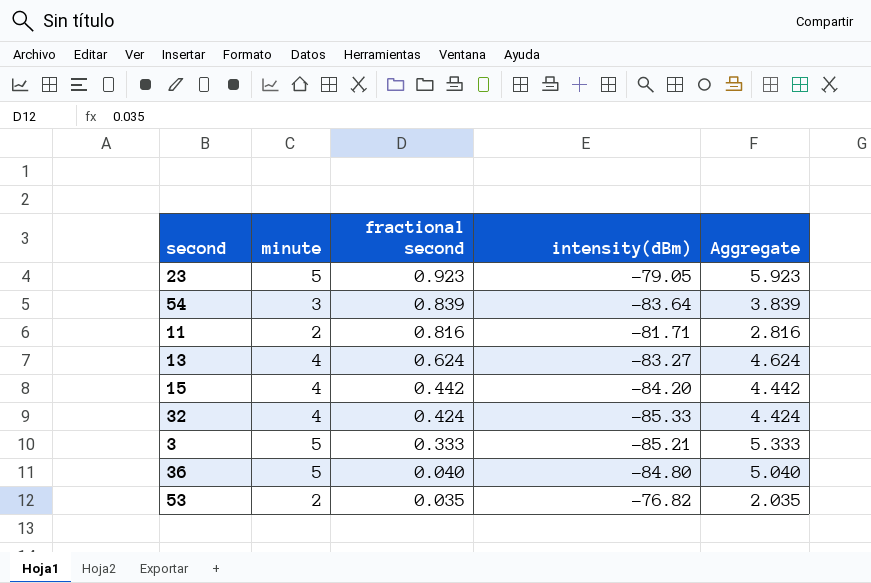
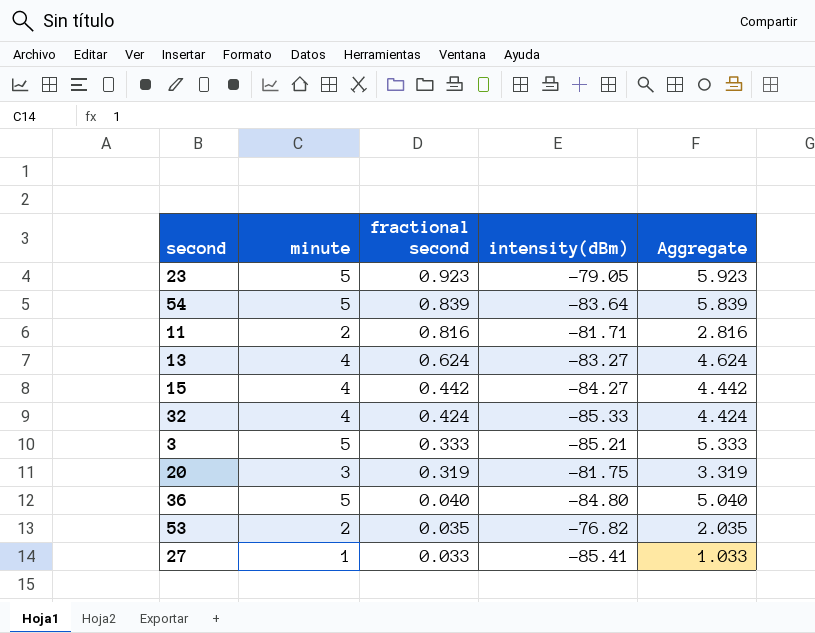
54 | minute: 3 -> 5
54 | Aggregate: 3.839 -> 5.839
15 | intensity(dBm): -84.20 -> -84.27
row 20: none -> 3 | 0.319 | -81.75 | 3.319
row 27: none -> 1 | 0.033 | -85.41 | 1.033

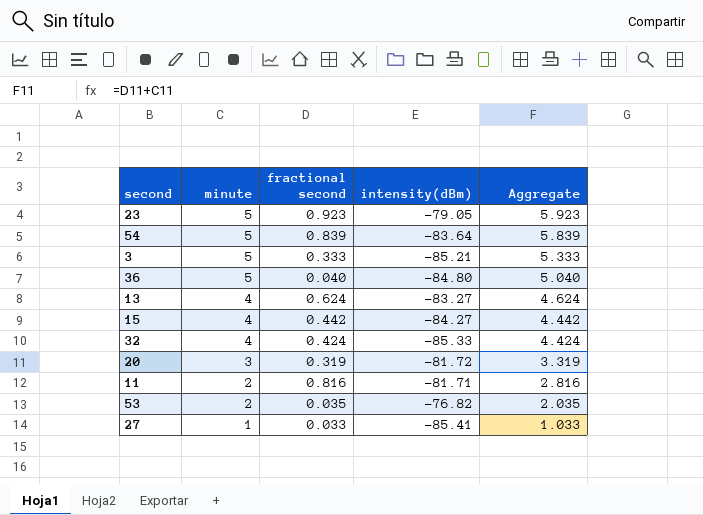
row order: fractional second descending -> minute descending
20 | intensity(dBm): -81.75 -> -81.72

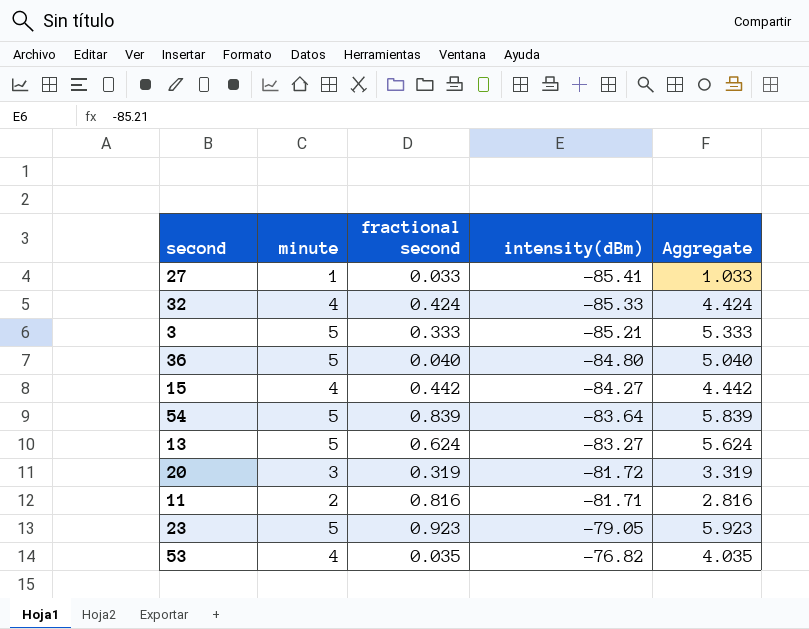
row order: minute descending -> intensity(dBm) ascending
13 | minute: 4 -> 5
13 | Aggregate: 4.624 -> 5.624
53 | minute: 2 -> 4
53 | Aggregate: 2.035 -> 4.035

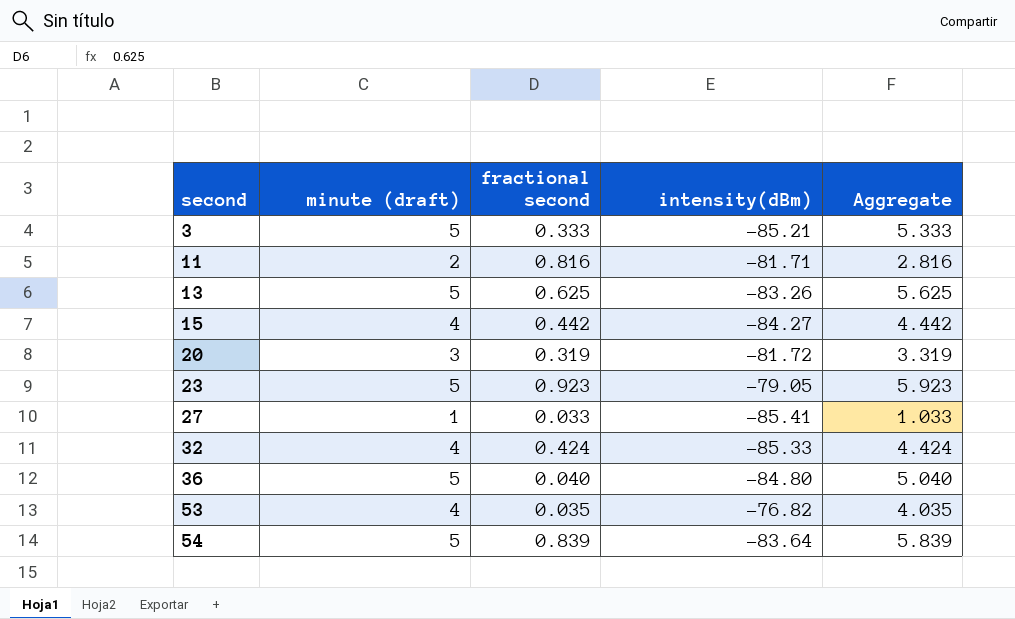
row order: intensity(dBm) ascending -> second ascending
column name: minute -> minute (draft)
13 | fractional second: 0.624 -> 0.625
13 | intensity(dBm): -83.27 -> -83.26
13 | Aggregate: 5.624 -> 5.625

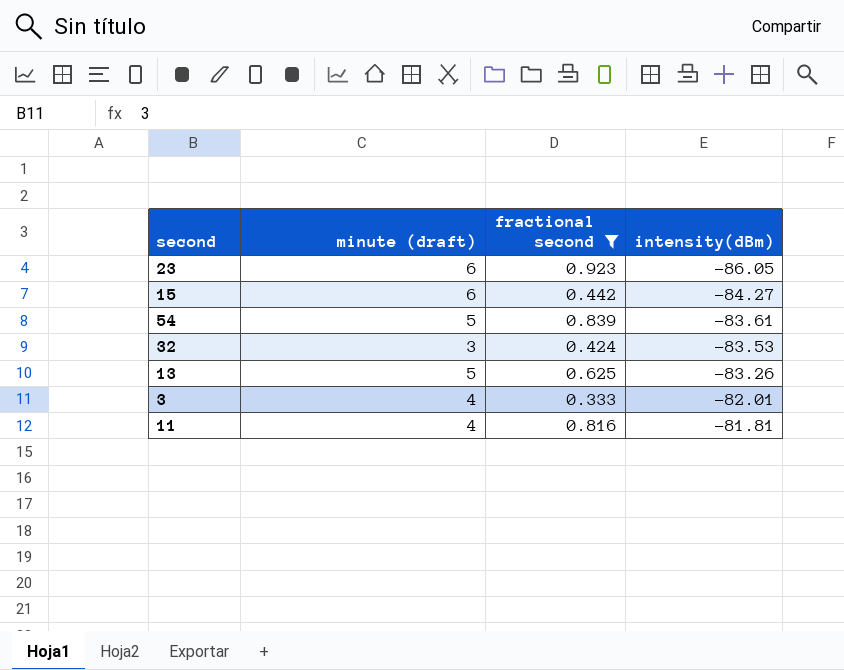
filter: none -> fractional second >= 0.333
row order: second ascending -> intensity(dBm) ascending
column Aggregate | formula: [minute (draft)] + [fractional second] -> none
23 | minute (draft): 5 -> 6
23 | intensity(dBm): -79.05 -> -86.05
15 | minute (draft): 4 -> 6
54 | intensity(dBm): -83.64 -> -83.61
32 | minute (draft): 4 -> 3
32 | intensity(dBm): -85.33 -> -83.53
3 | minute (draft): 5 -> 4
3 | intensity(dBm): -85.21 -> -82.01
11 | minute (draft): 2 -> 4
11 | intensity(dBm): -81.71 -> -81.81

